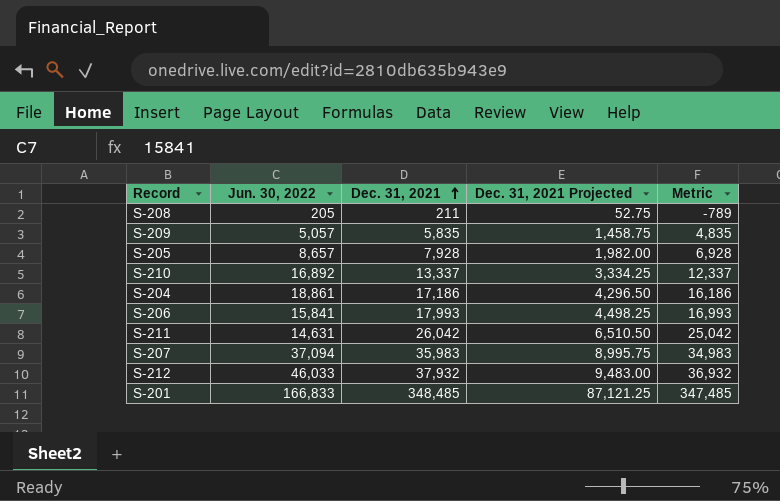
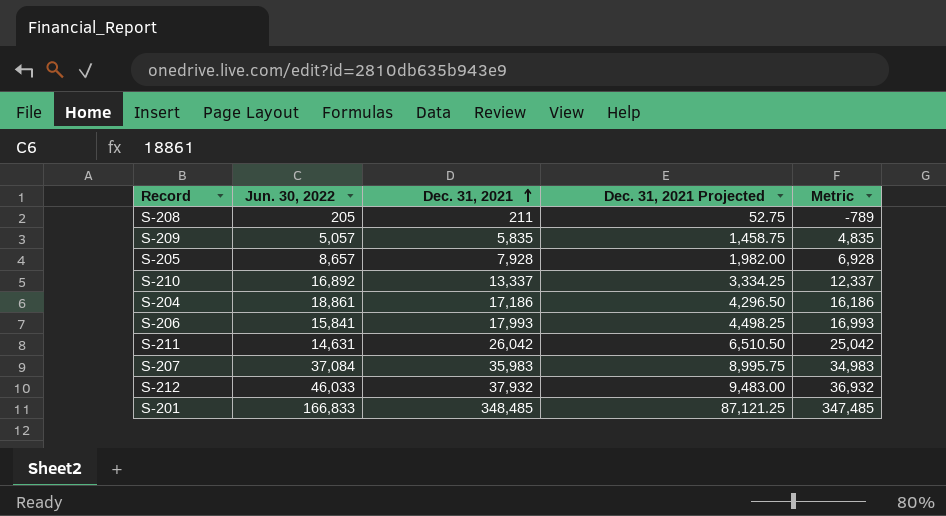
S-207 | Jun. 30, 2022: 37,094 -> 37,084

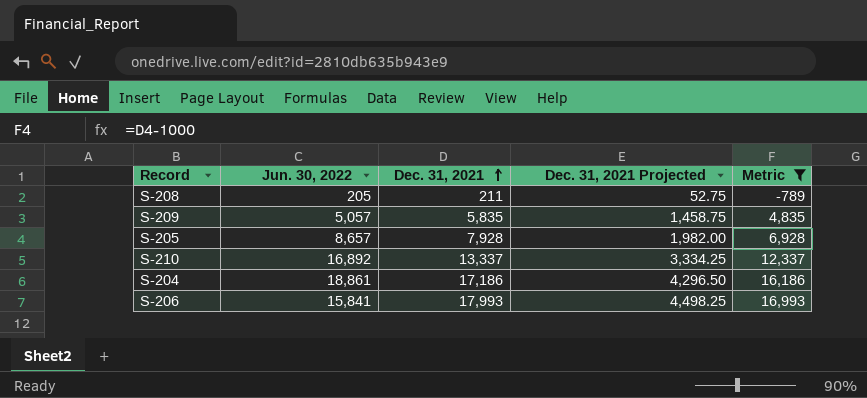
filter: none -> Metric <= 16,993

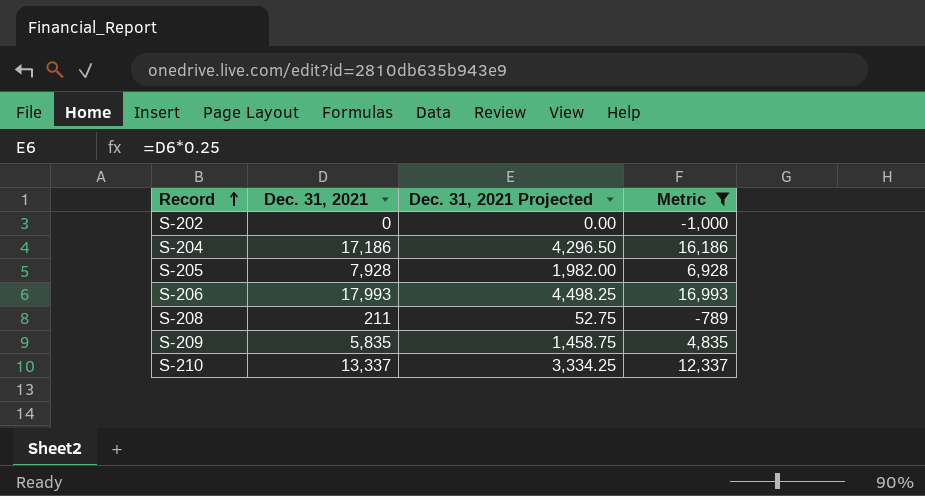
row order: Dec. 31, 2021 ascending -> Record ascending
column Jun. 30, 2022 | position: 2 -> none
row S-202: none -> 0 | 0.00 | -1,000

